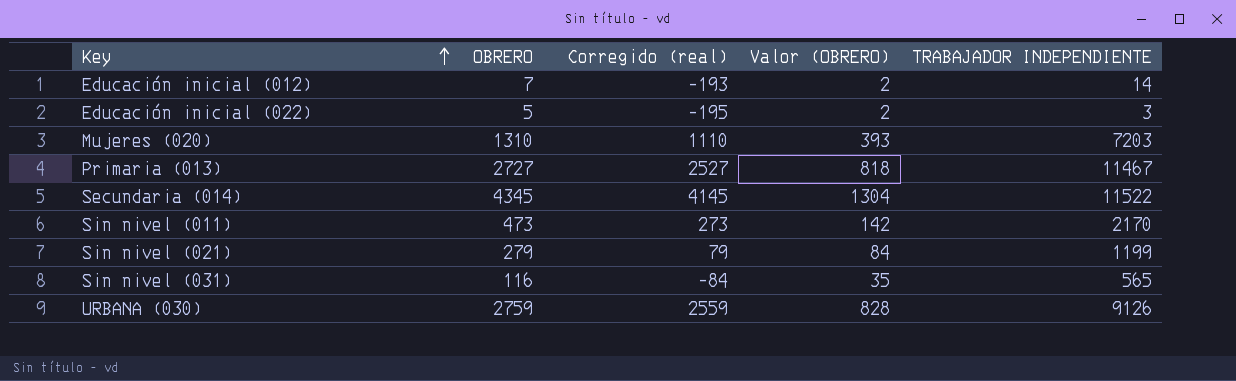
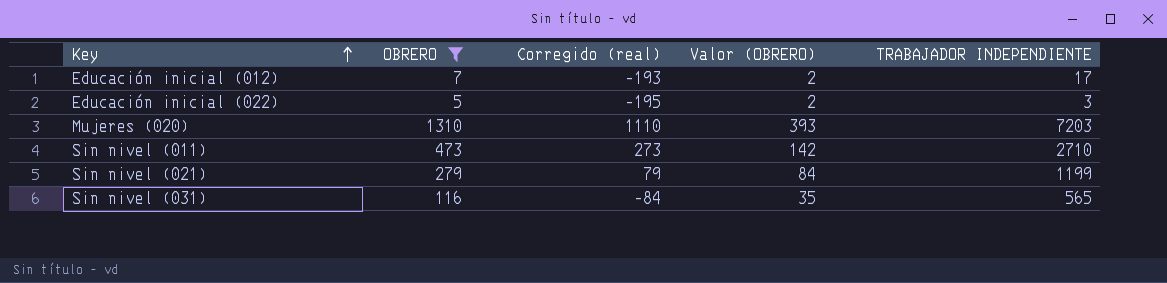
filter: none -> OBRERO <= 1310
Educación inicial (012) | TRABAJADOR INDEPENDIENTE: 14 -> 17
Sin nivel (011) | TRABAJADOR INDEPENDIENTE: 2170 -> 2710

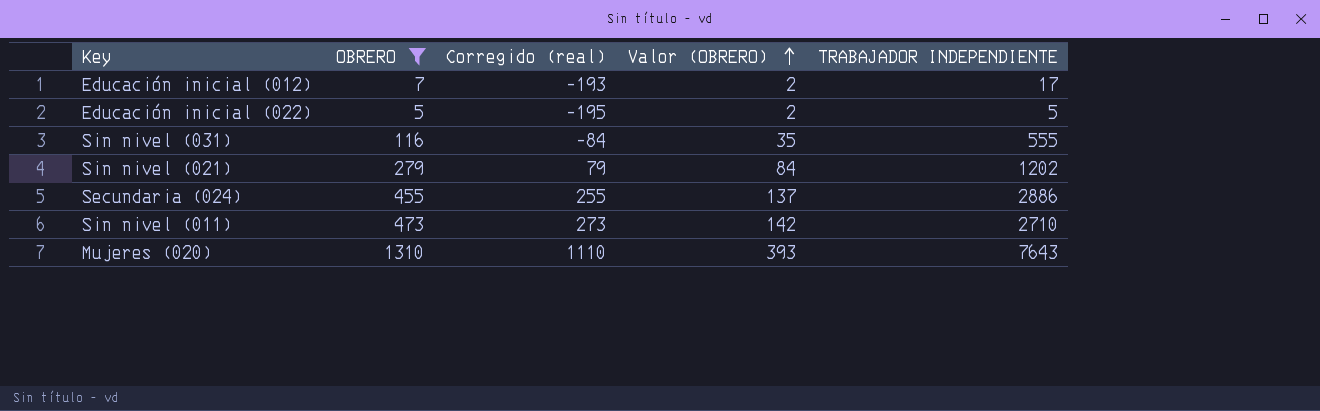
row order: Key ascending -> Valor (OBRERO) ascending
Educación inicial (022) | TRABAJADOR INDEPENDIENTE: 3 -> 5
Sin nivel (031) | TRABAJADOR INDEPENDIENTE: 565 -> 555
Sin nivel (021) | TRABAJADOR INDEPENDIENTE: 1199 -> 1202
row Secundaria (024): none -> 455 | 255 | 137 | 2886
Mujeres (020) | TRABAJADOR INDEPENDIENTE: 7203 -> 7643

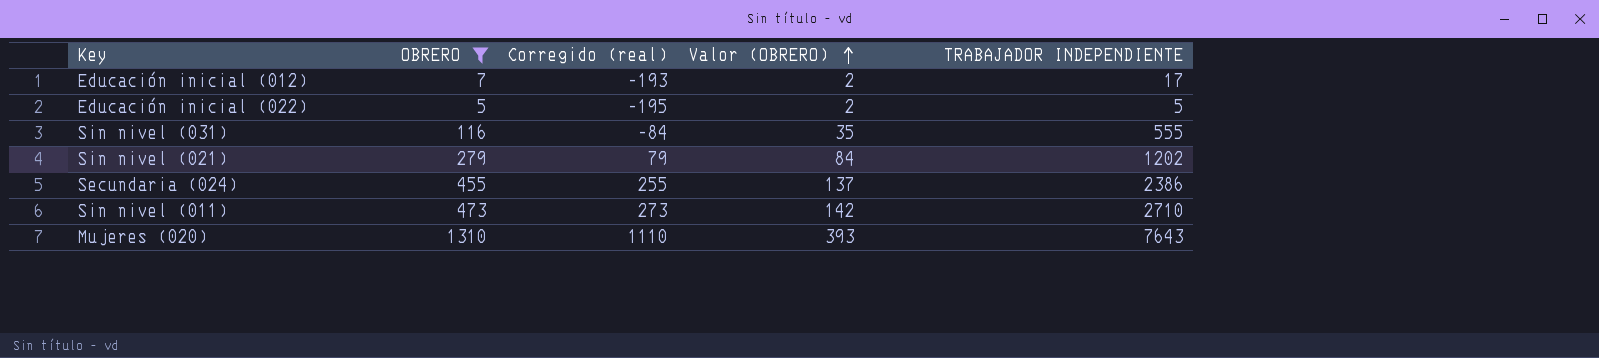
Secundaria (024) | TRABAJADOR INDEPENDIENTE: 2886 -> 2386

